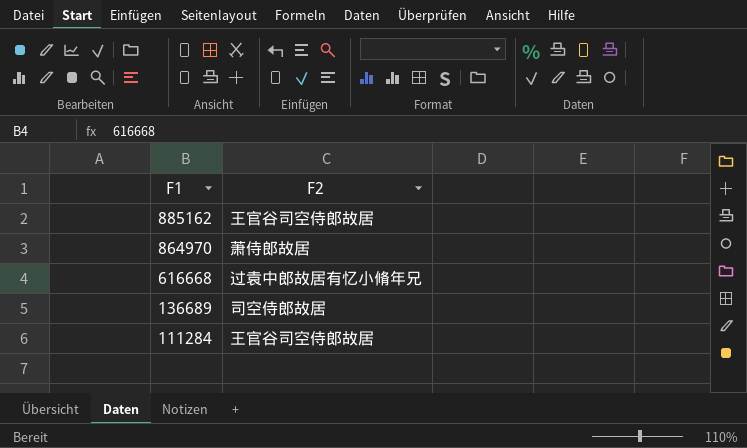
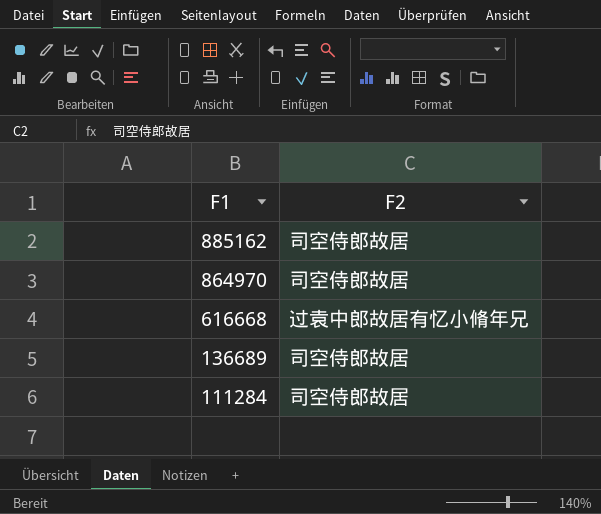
885162 | F2: 王官谷司空侍郎故居 -> 司空侍郎故居
864970 | F2: 萧侍郎故居 -> 司空侍郎故居
111284 | F2: 王官谷司空侍郎故居 -> 司空侍郎故居

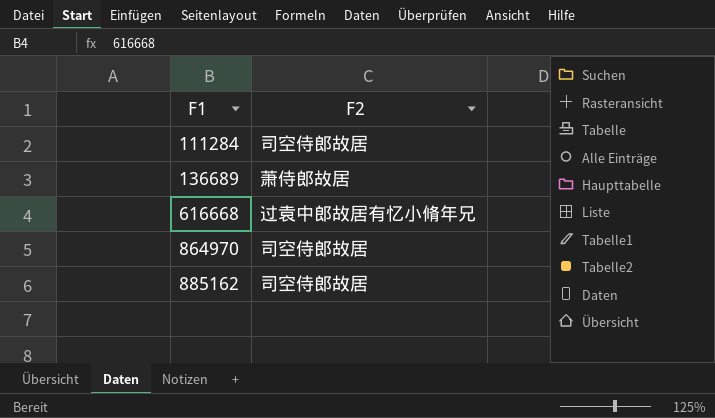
row order: F1 descending -> F1 ascending
136689 | F2: 司空侍郎故居 -> 萧侍郎故居

